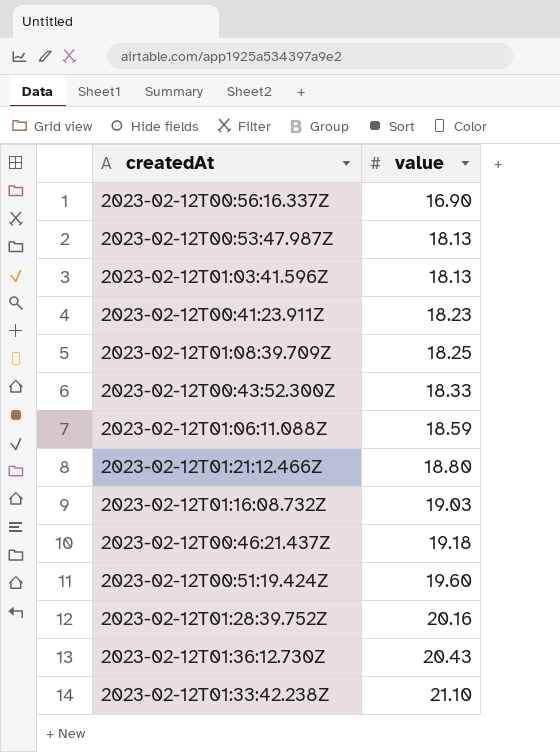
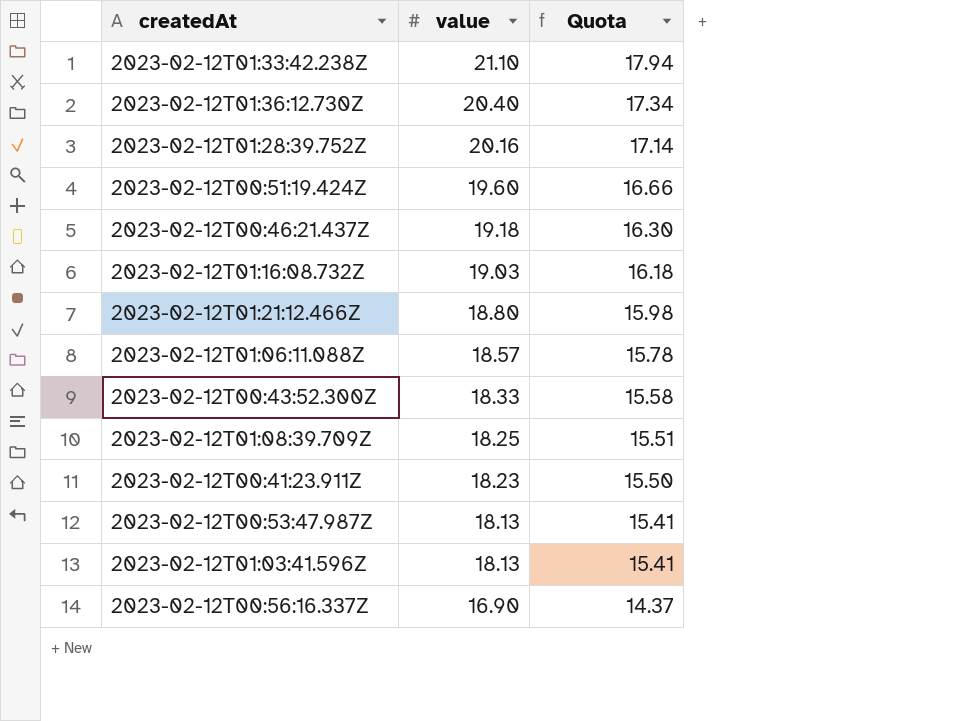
row order: value ascending -> value descending
column Quota | formula: none -> [value] * 0.85
2023-02-12T01:36:12.730Z | value: 20.43 -> 20.40
2023-02-12T01:06:11.088Z | value: 18.59 -> 18.57

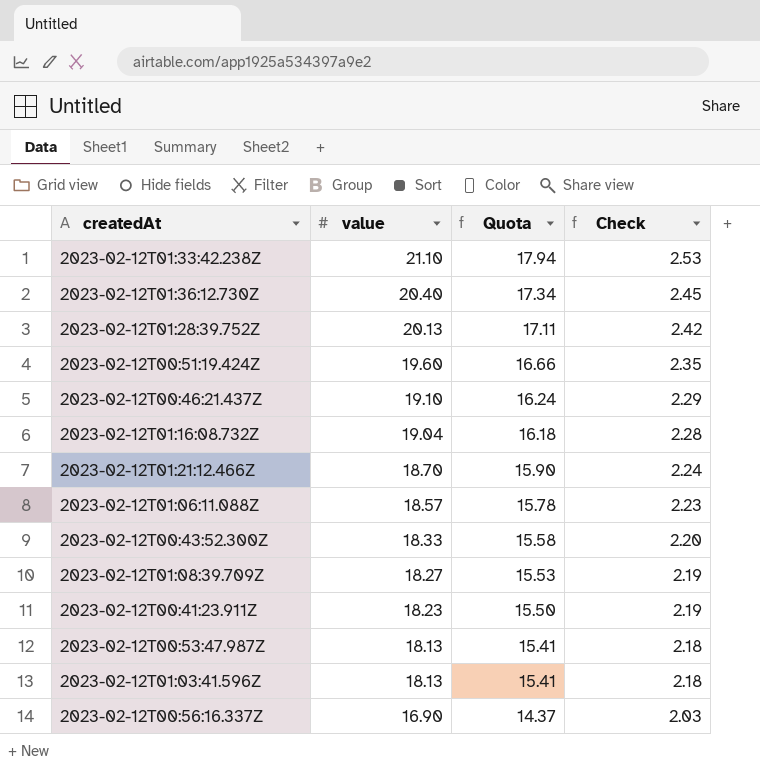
column Check | formula: none -> [value] * 0.12
2023-02-12T01:28:39.752Z | value: 20.16 -> 20.13
2023-02-12T01:28:39.752Z | Quota: 17.14 -> 17.11
2023-02-12T00:46:21.437Z | value: 19.18 -> 19.10
2023-02-12T00:46:21.437Z | Quota: 16.30 -> 16.24
2023-02-12T01:16:08.732Z | value: 19.03 -> 19.04
2023-02-12T01:21:12.466Z | value: 18.80 -> 18.70
2023-02-12T01:21:12.466Z | Quota: 15.98 -> 15.90
2023-02-12T01:08:39.709Z | value: 18.25 -> 18.27
2023-02-12T01:08:39.709Z | Quota: 15.51 -> 15.53

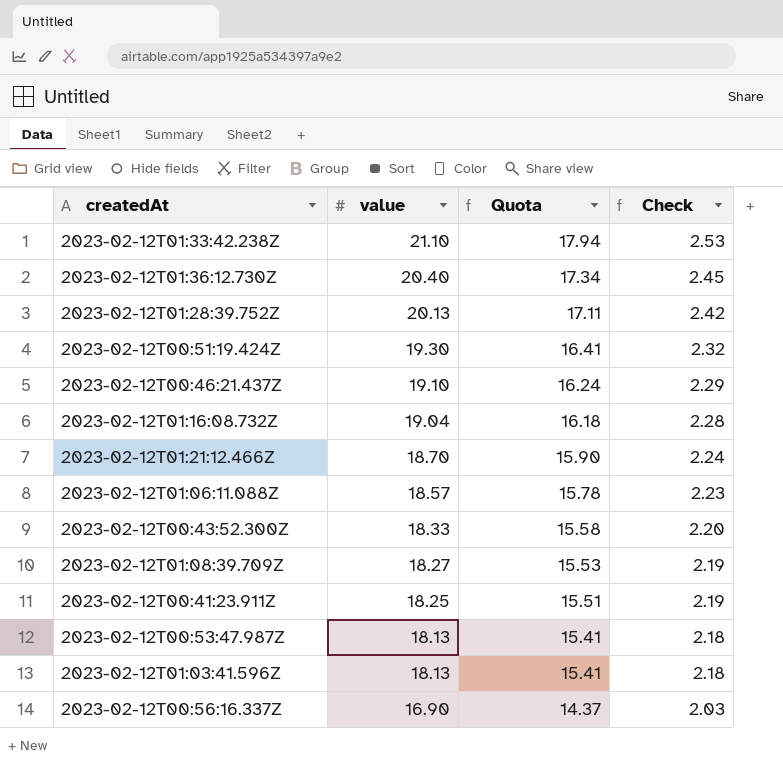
2023-02-12T00:51:19.424Z | value: 19.60 -> 19.30
2023-02-12T00:51:19.424Z | Quota: 16.66 -> 16.41
2023-02-12T00:51:19.424Z | Check: 2.35 -> 2.32
2023-02-12T00:41:23.911Z | value: 18.23 -> 18.25
2023-02-12T00:41:23.911Z | Quota: 15.50 -> 15.51

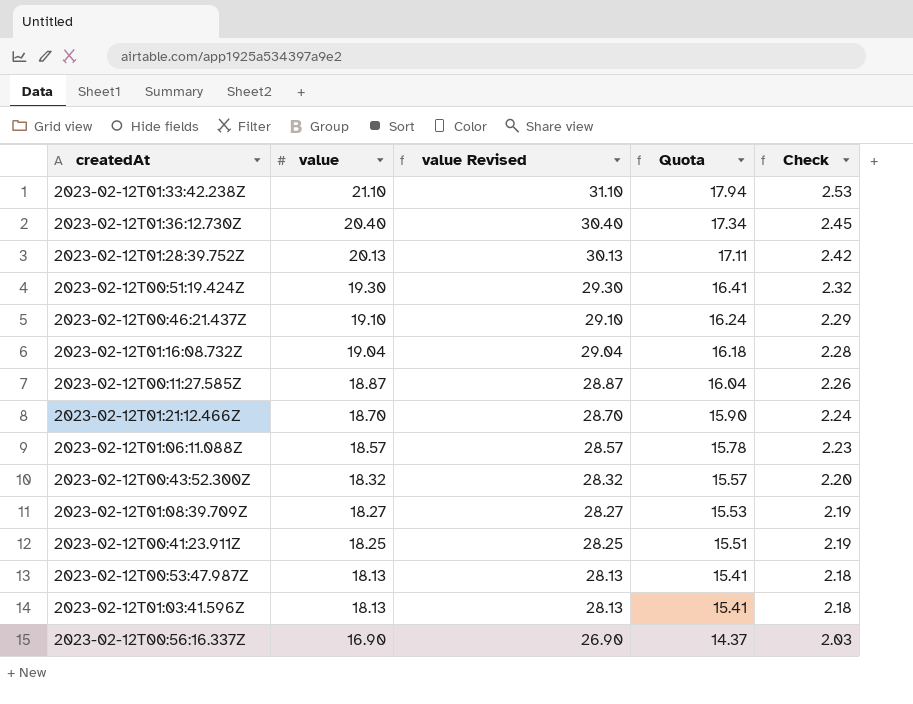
column value Revised | formula: none -> [value] + 10
row 2023-02-12T00:11:27.585Z: none -> 18.87 | 28.87 | 16.04 | 2.26
2023-02-12T00:43:52.300Z | value: 18.33 -> 18.32
2023-02-12T00:43:52.300Z | Quota: 15.58 -> 15.57

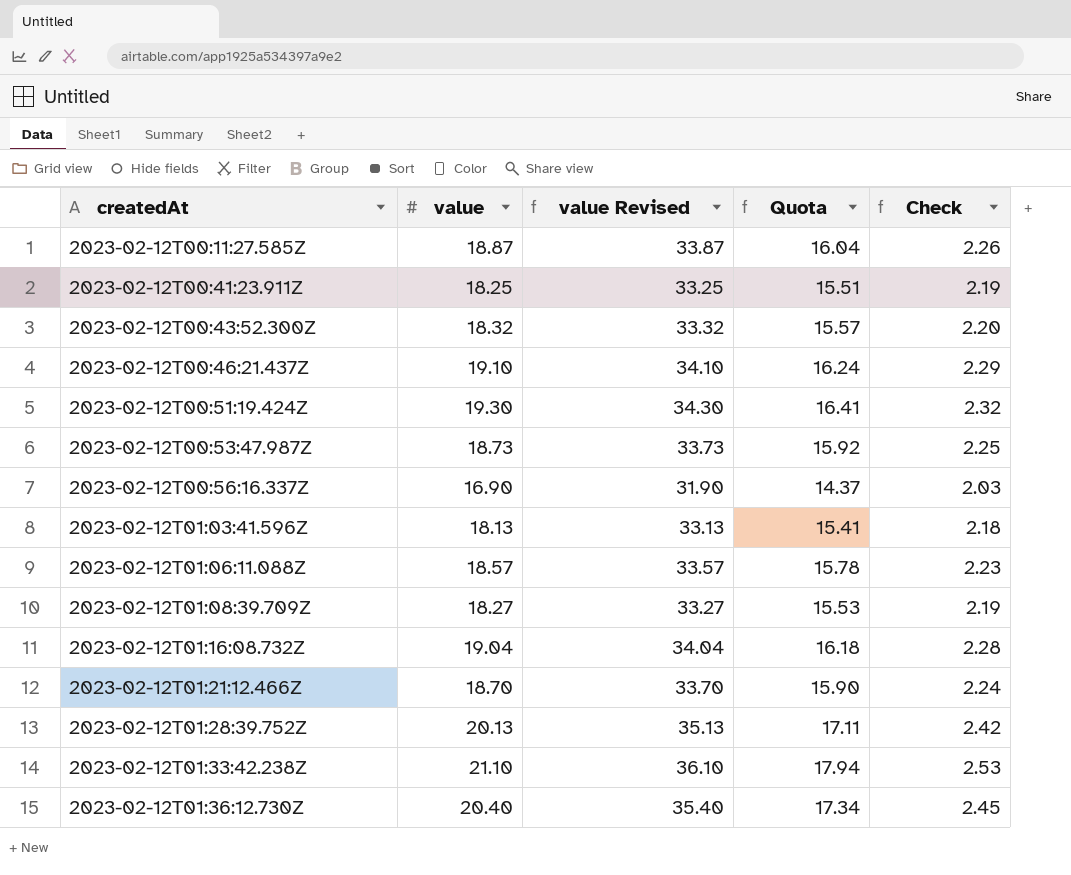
row order: value descending -> createdAt ascending
column value Revised | formula: [value] + 10 -> [value] + 15
2023-02-12T00:53:47.987Z | value: 18.13 -> 18.73
2023-02-12T00:53:47.987Z | Quota: 15.41 -> 15.92
2023-02-12T00:53:47.987Z | Check: 2.18 -> 2.25

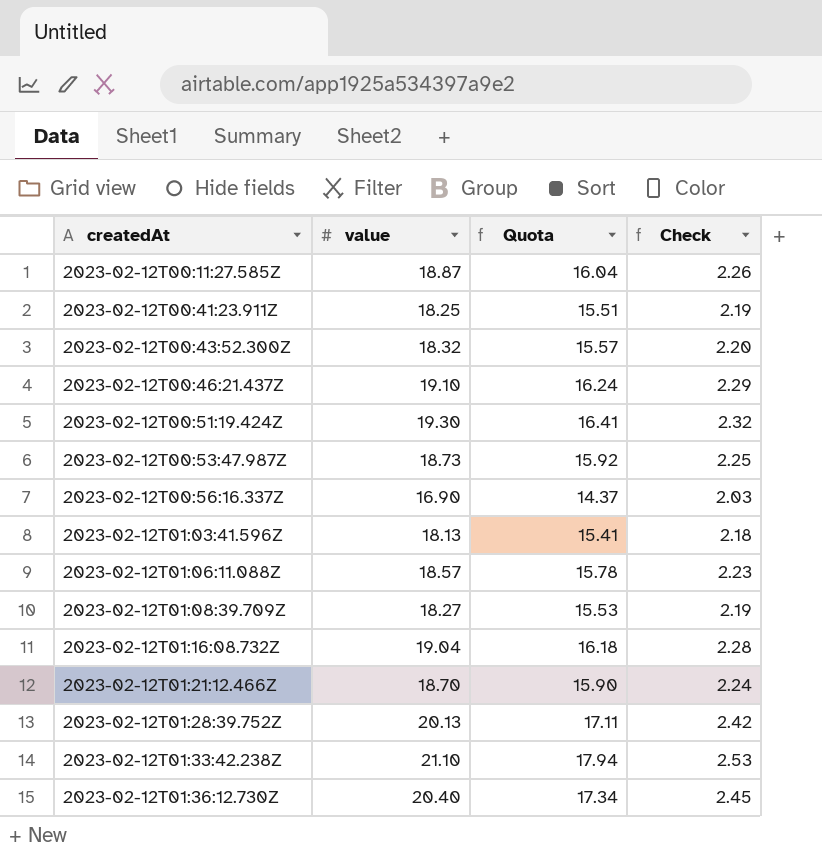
column value Revised | formula: [value] + 15 -> none

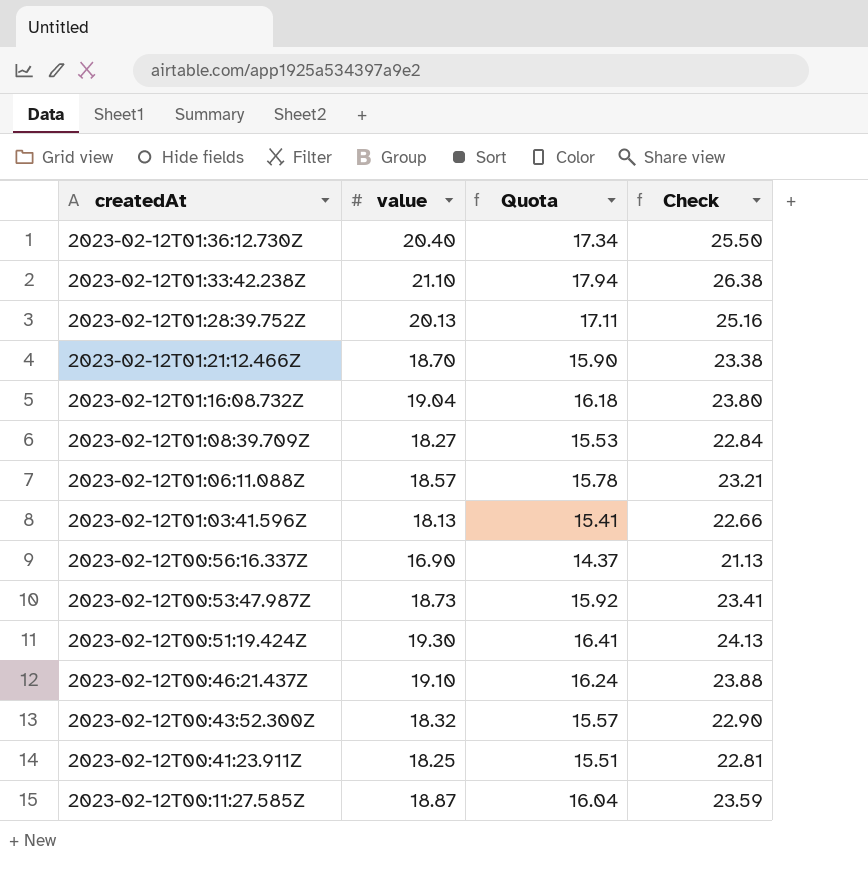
row order: createdAt ascending -> createdAt descending
column Check | formula: [value] * 0.12 -> [value] * 1.25

